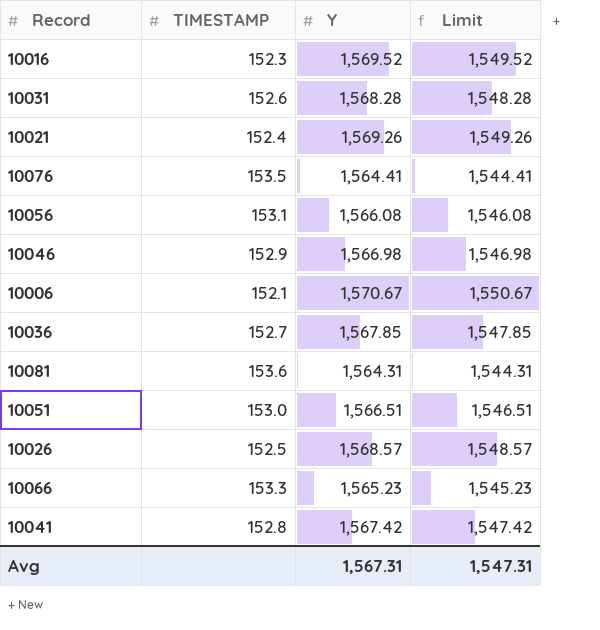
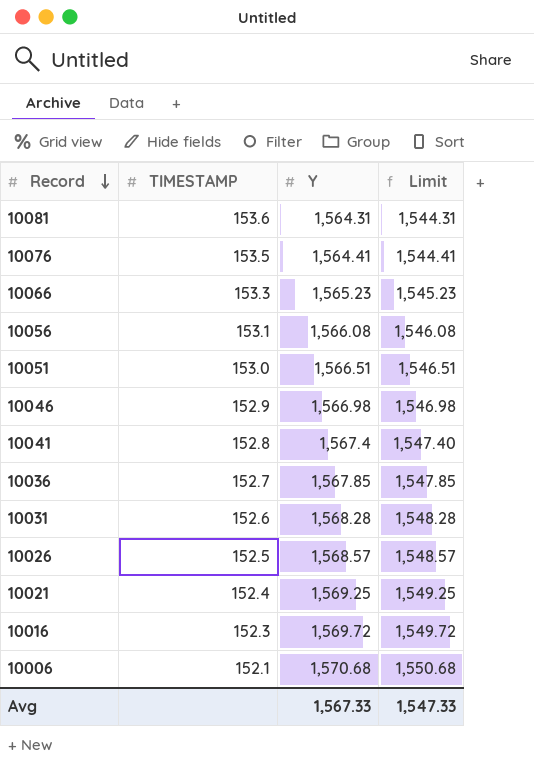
row order: none -> Record descending
10041 | Y: 1,567.42 -> 1,567.4
10041 | Limit: 1,547.42 -> 1,547.40
10021 | Y: 1,569.26 -> 1,569.25
10021 | Limit: 1,549.26 -> 1,549.25
10016 | Y: 1,569.52 -> 1,569.72
10016 | Limit: 1,549.52 -> 1,549.72
10006 | Y: 1,570.67 -> 1,570.68
10006 | Limit: 1,550.67 -> 1,550.68
Avg | Y: 1,567.31 -> 1,567.33
Avg | Limit: 1,547.31 -> 1,547.33

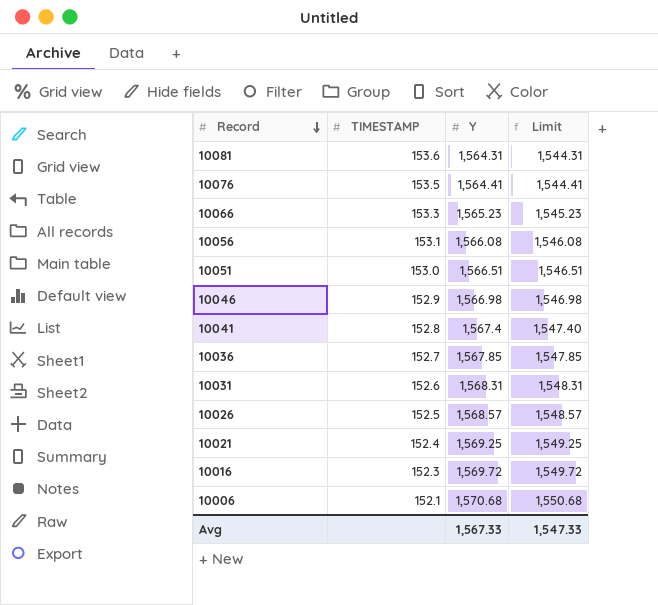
10031 | Y: 1,568.28 -> 1,568.31
10031 | Limit: 1,548.28 -> 1,548.31

